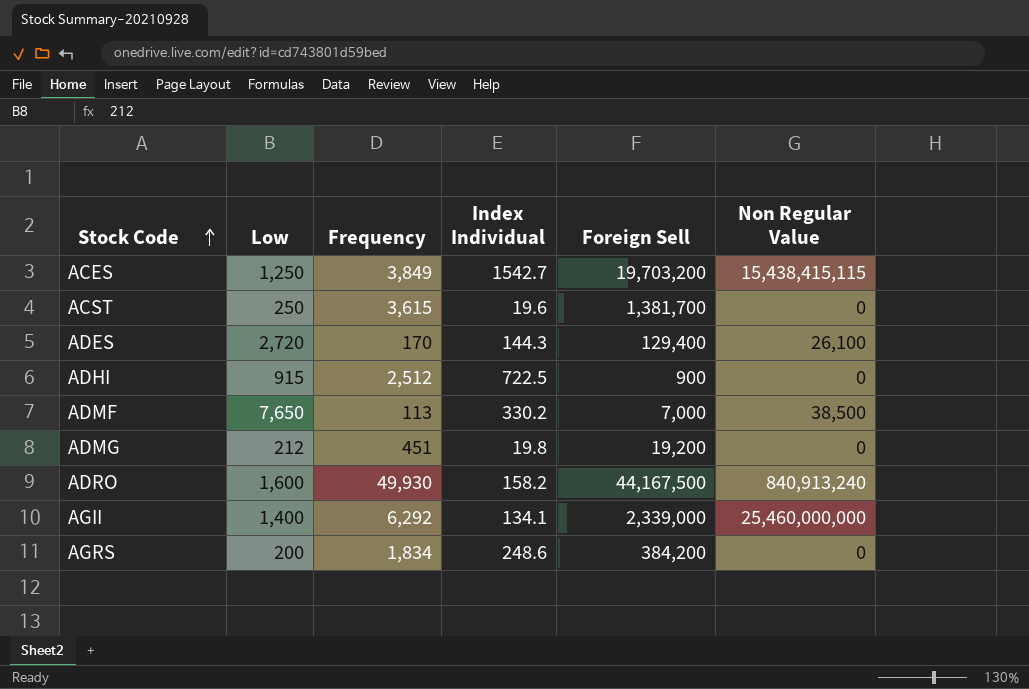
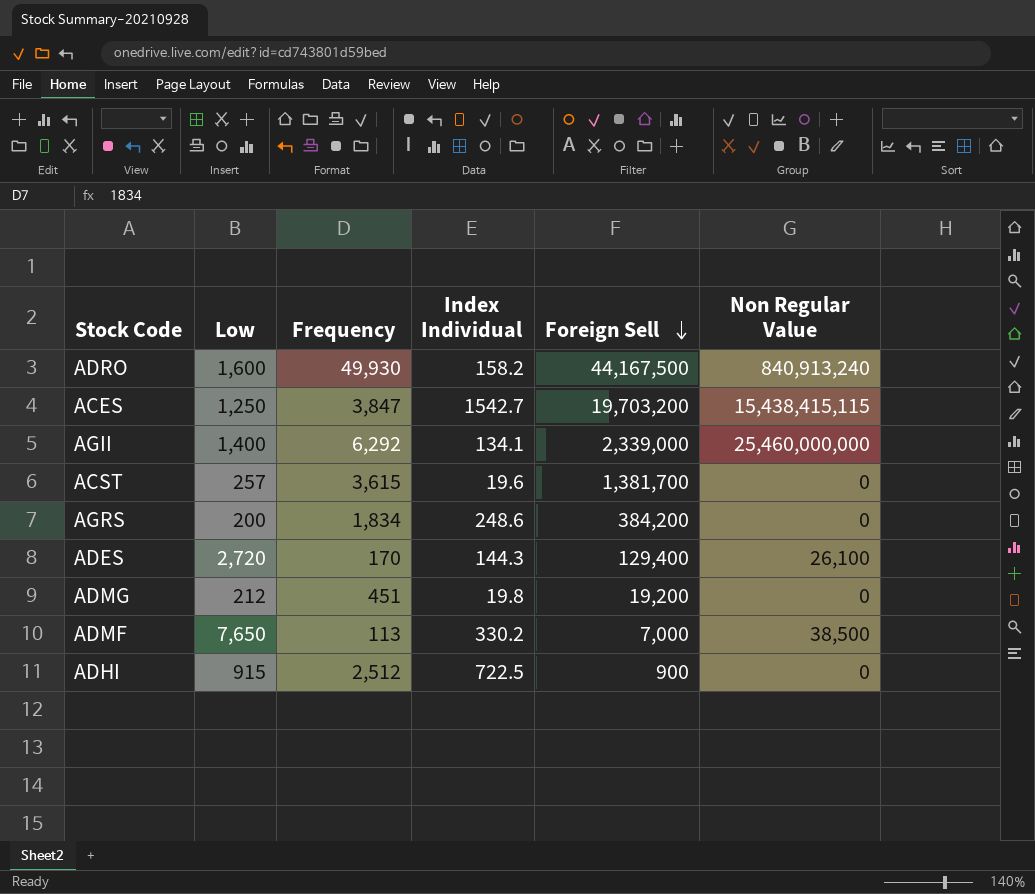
row order: Stock Code ascending -> Foreign Sell descending
ACES | Frequency: 3,849 -> 3,847
ACST | Low: 250 -> 257

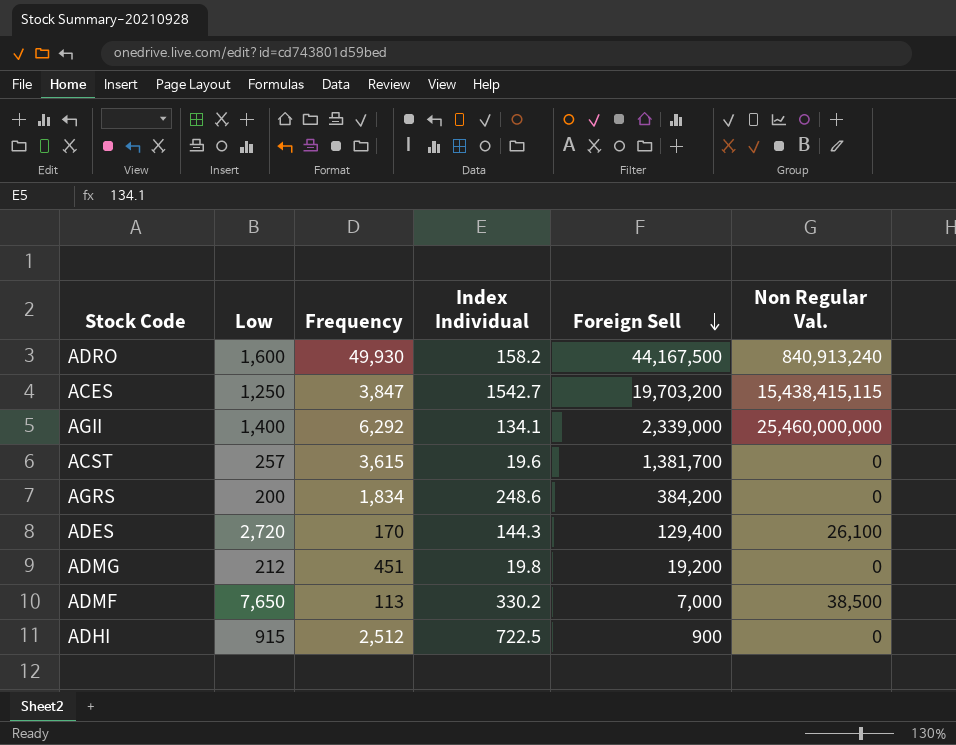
column name: Non Regular Value -> Non Regular Val.

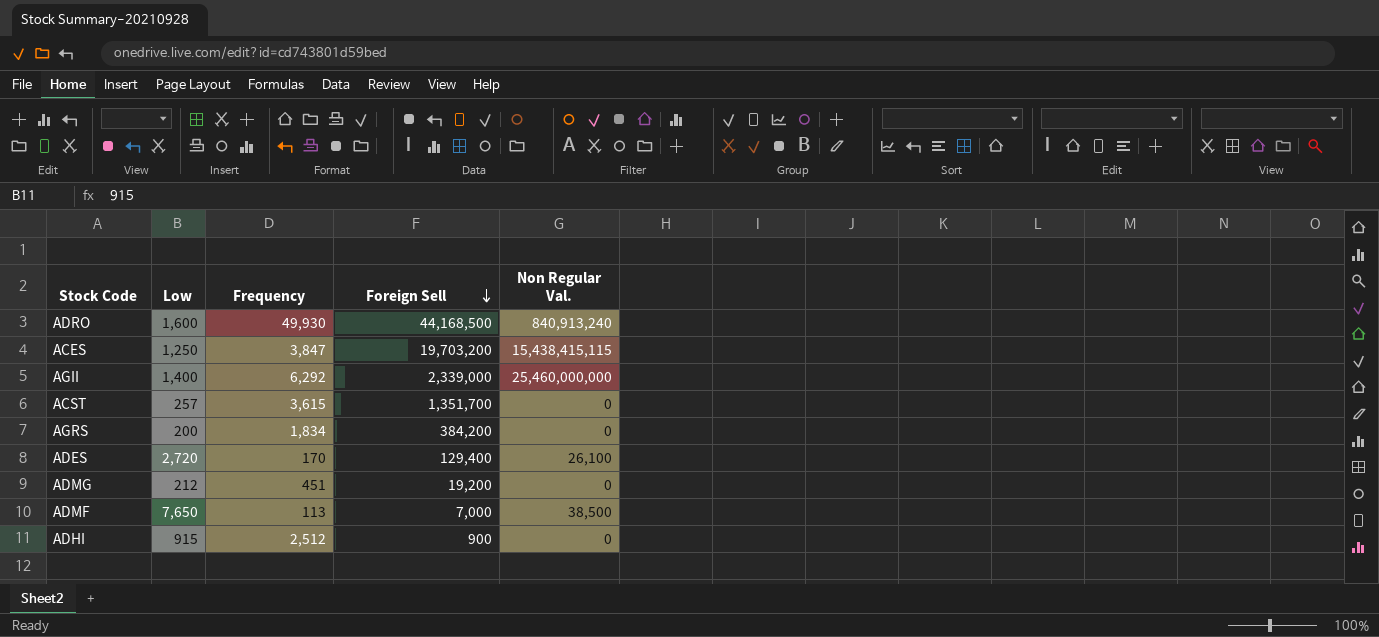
column Index Individual | position: 4 -> none
ADRO | Foreign Sell: 44,167,500 -> 44,168,500
ACST | Foreign Sell: 1,381,700 -> 1,351,700

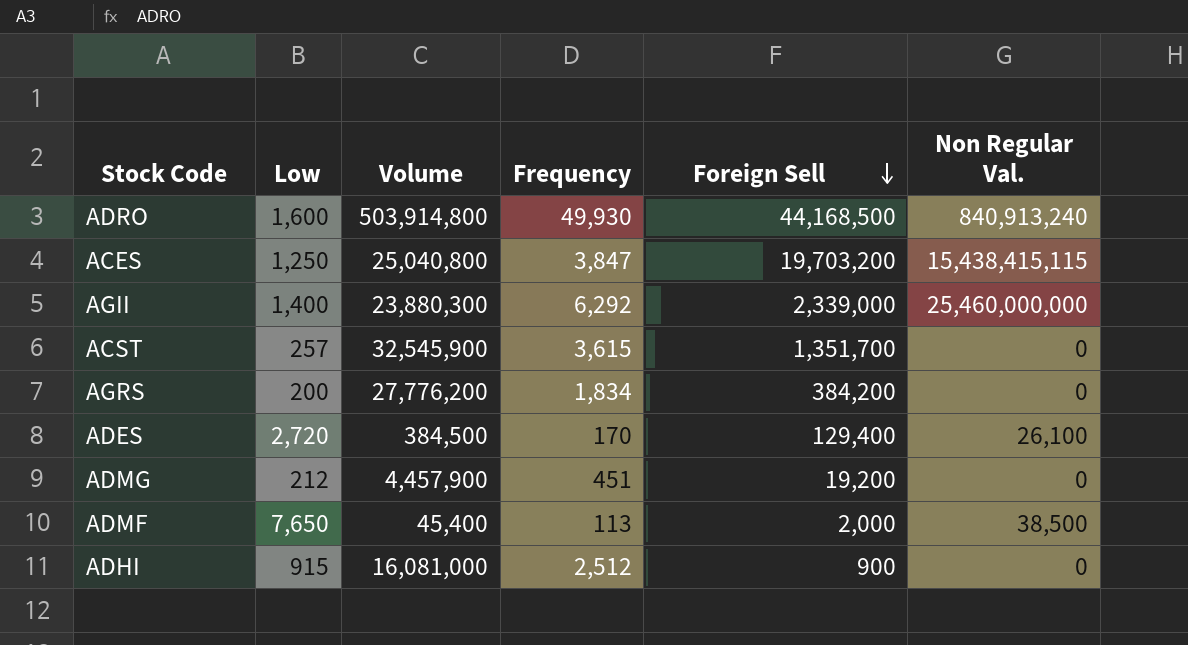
column Volume | position: none -> 3
ADMF | Foreign Sell: 7,000 -> 2,000

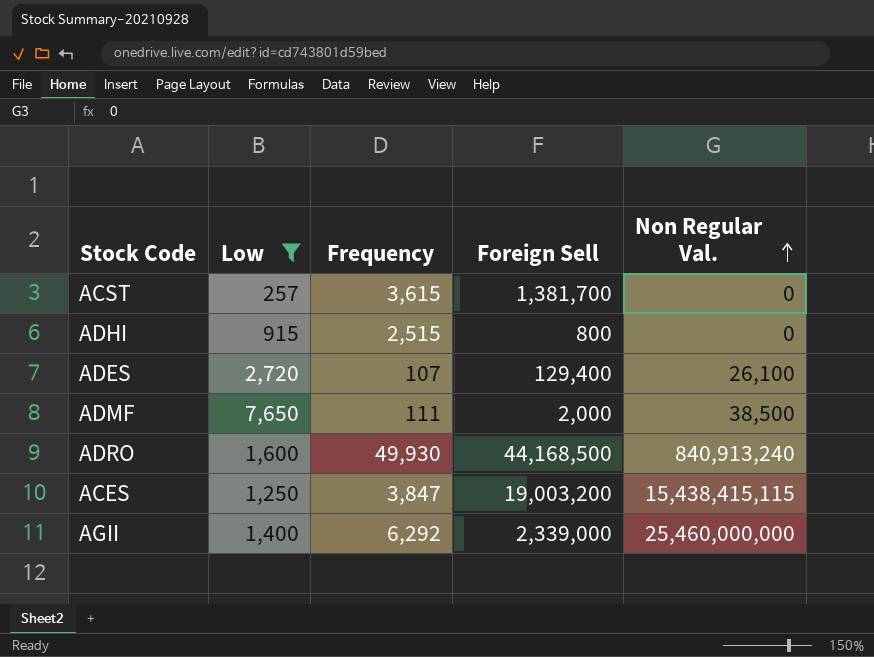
filter: none -> Low >= 257
row order: Foreign Sell descending -> Non Regular Val. ascending
column Volume | position: 3 -> none
ACST | Foreign Sell: 1,351,700 -> 1,381,700
ADHI | Frequency: 2,512 -> 2,515
ADHI | Foreign Sell: 900 -> 800
ADES | Frequency: 170 -> 107
ADMF | Frequency: 113 -> 111
ACES | Foreign Sell: 19,703,200 -> 19,003,200

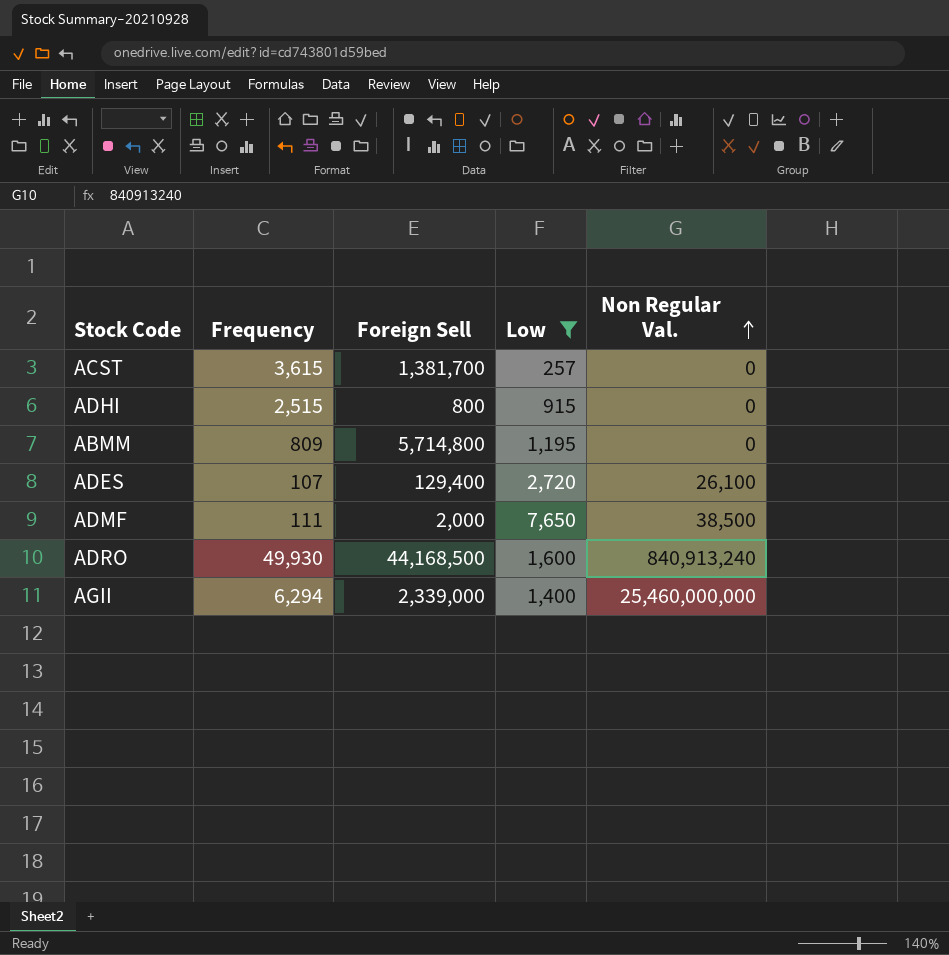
column Low | position: 2 -> 4
row ACES: 1,250 | 3,847 | 19,003,200 | 15,438,415,115 -> none
row ABMM: none -> 809 | 5,714,800 | 1,195 | 0
AGII | Frequency: 6,292 -> 6,294

